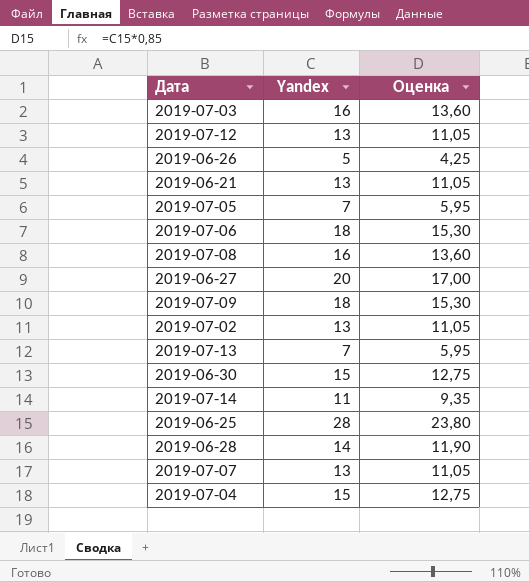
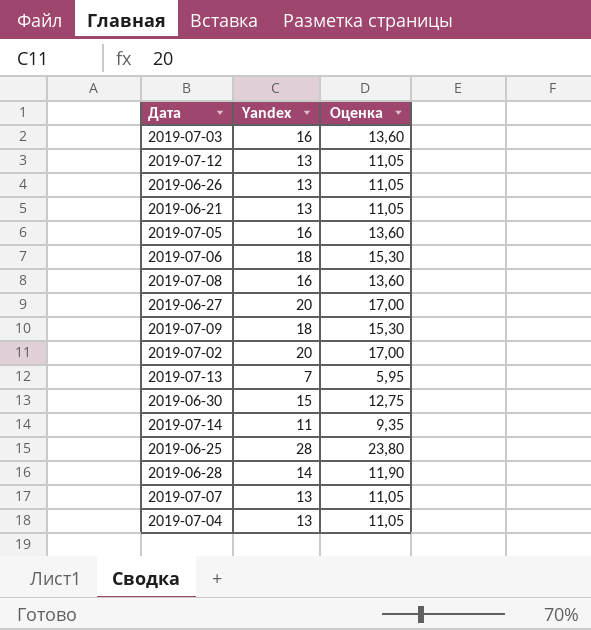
2019-06-26 | Yandex: 5 -> 13
2019-06-26 | Оценка: 4,25 -> 11,05
2019-07-05 | Yandex: 7 -> 16
2019-07-05 | Оценка: 5,95 -> 13,60
2019-07-02 | Yandex: 13 -> 20
2019-07-02 | Оценка: 11,05 -> 17,00
2019-07-04 | Yandex: 15 -> 13
2019-07-04 | Оценка: 12,75 -> 11,05

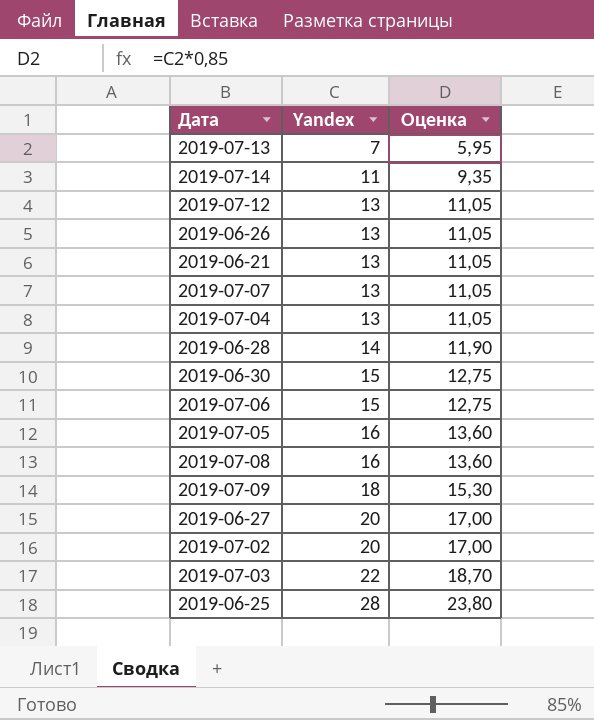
row order: none -> Yandex ascending
2019-07-06 | Yandex: 18 -> 15
2019-07-06 | Оценка: 15,30 -> 12,75
2019-07-03 | Yandex: 16 -> 22
2019-07-03 | Оценка: 13,60 -> 18,70

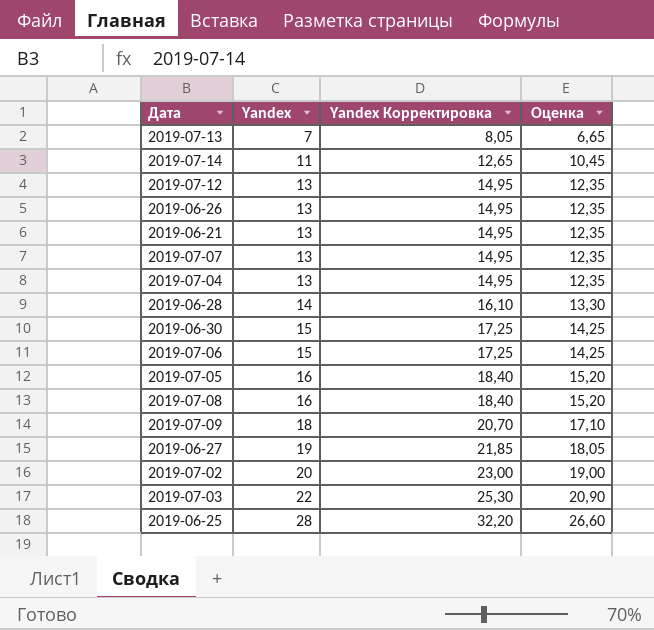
column Yandex Корректировка | formula: none -> [Yandex] * 1,15
column Оценка | formula: [Yandex] * 0,85 -> [Yandex] * 0,95
2019-06-27 | Yandex: 20 -> 19

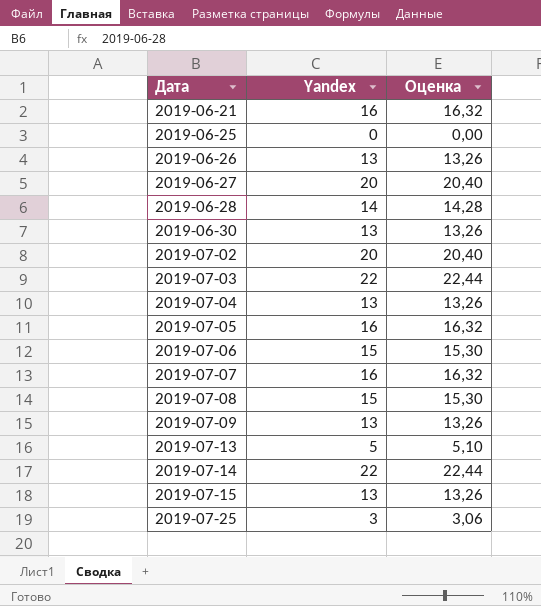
row order: Yandex ascending -> Дата ascending
column Yandex Корректировка | formula: [Yandex] * 1,15 -> none
column Оценка | formula: [Yandex] * 0,95 -> [Yandex] * 1,02
row 2019-07-12: 13 | 14,95 | 12,35 -> none
2019-06-21 | Yandex: 13 -> 16
2019-06-25 | Yandex: 28 -> 0
2019-06-27 | Yandex: 19 -> 20
2019-06-30 | Yandex: 15 -> 13
2019-07-07 | Yandex: 13 -> 16
2019-07-08 | Yandex: 16 -> 15
2019-07-09 | Yandex: 18 -> 13
2019-07-13 | Yandex: 7 -> 5
2019-07-14 | Yandex: 11 -> 22
row 2019-07-15: none -> 13 | 13,26
row 2019-07-25: none -> 3 | 3,06

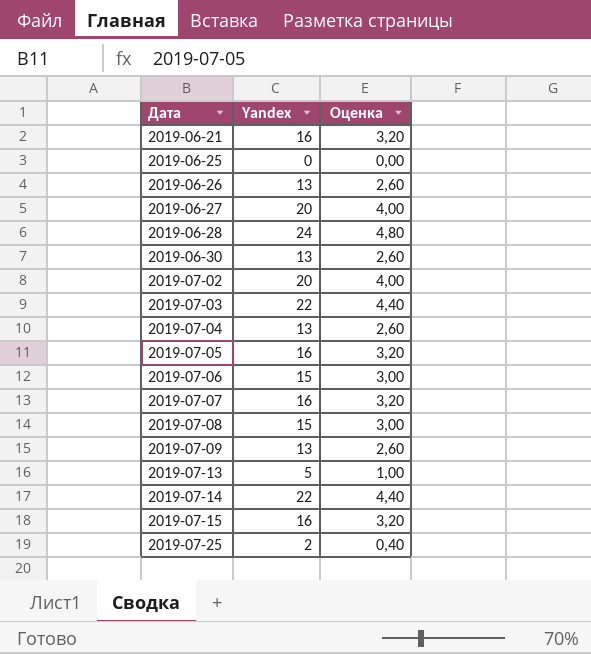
column Оценка | formula: [Yandex] * 1,02 -> [Yandex] * 0,2
2019-06-28 | Yandex: 14 -> 24
2019-07-15 | Yandex: 13 -> 16
2019-07-25 | Yandex: 3 -> 2

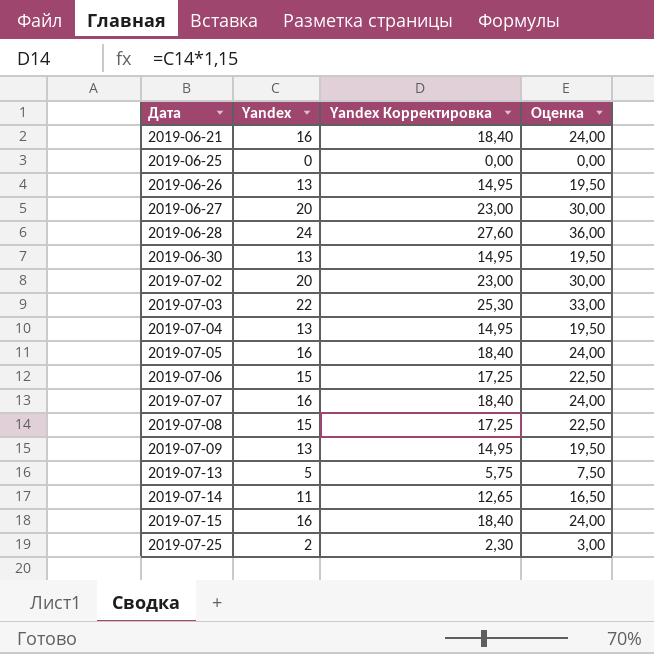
column Yandex Корректировка | formula: none -> [Yandex] * 1,15
column Оценка | formula: [Yandex] * 0,2 -> [Yandex] * 1,5
2019-07-14 | Yandex: 22 -> 11

